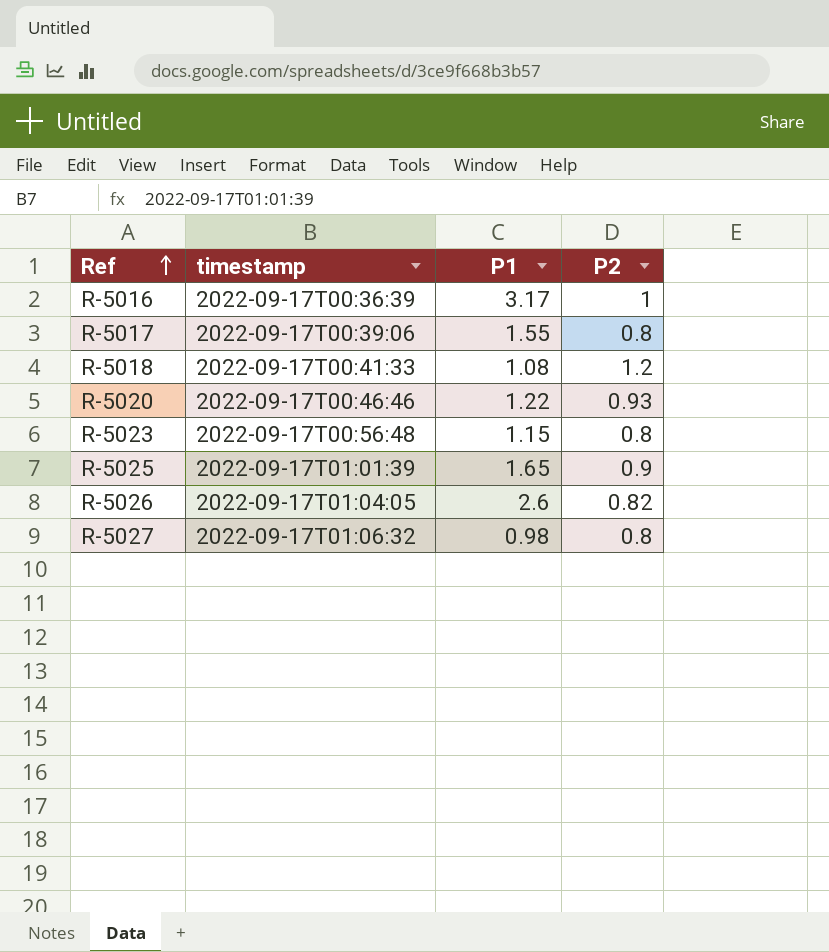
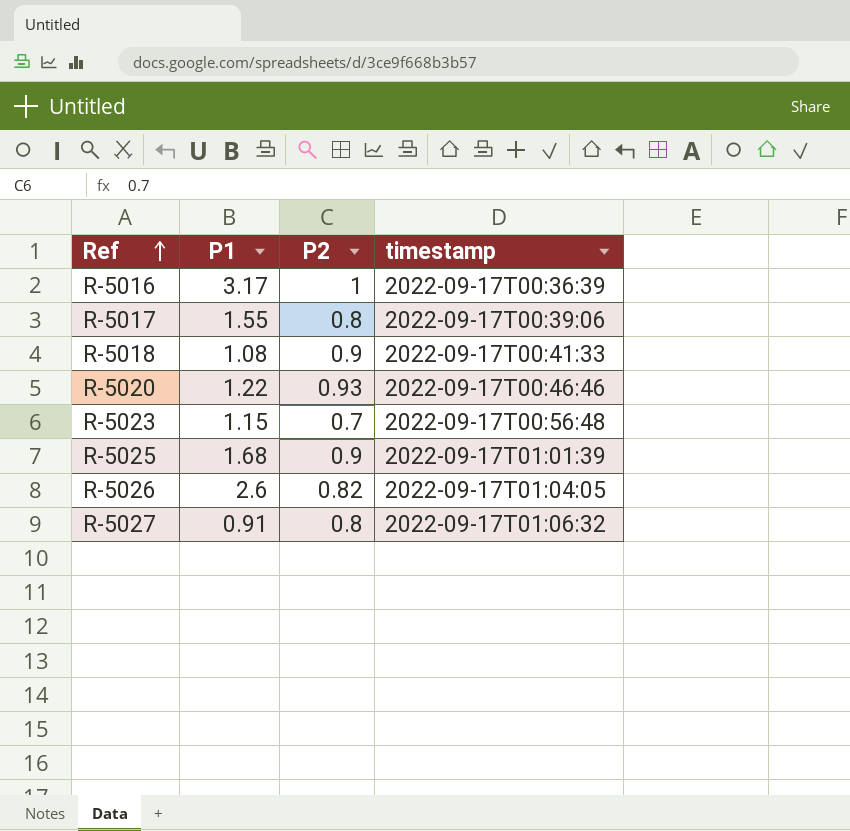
column timestamp | position: 2 -> 4
R-5018 | P2: 1.2 -> 0.9
R-5023 | P2: 0.8 -> 0.7
R-5025 | P1: 1.65 -> 1.68
R-5027 | P1: 0.98 -> 0.91

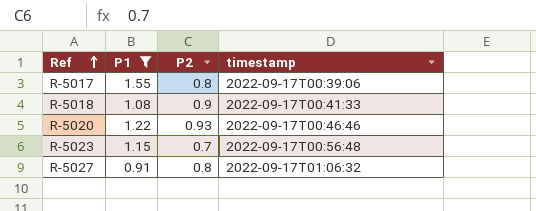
filter: none -> P1 <= 1.55

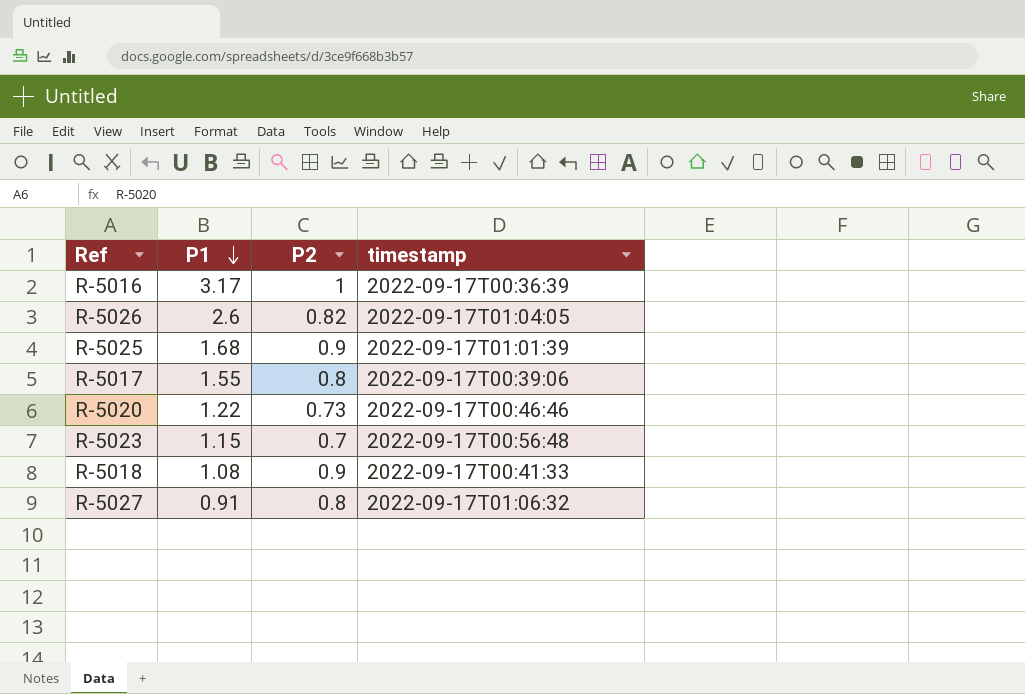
filter: P1 <= 1.55 -> none
row order: Ref ascending -> P1 descending
R-5020 | P2: 0.93 -> 0.73

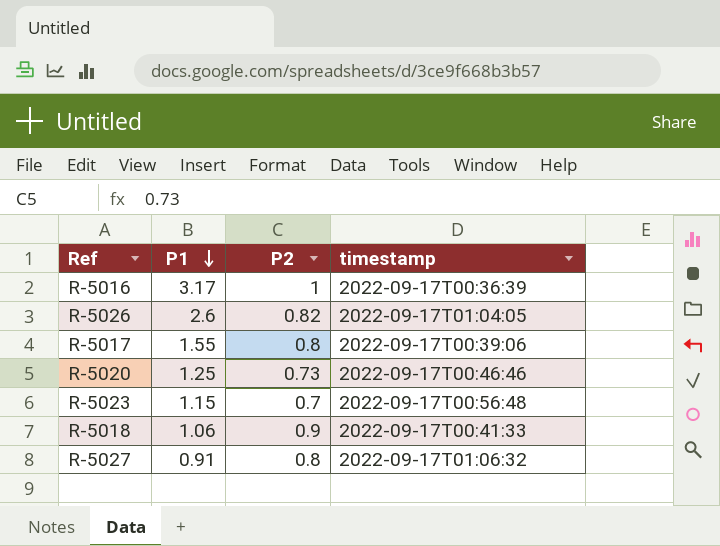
row R-5025: 1.68 | 0.9 | 2022-09-17T01:01:39 -> none
R-5020 | P1: 1.22 -> 1.25
R-5018 | P1: 1.08 -> 1.06

